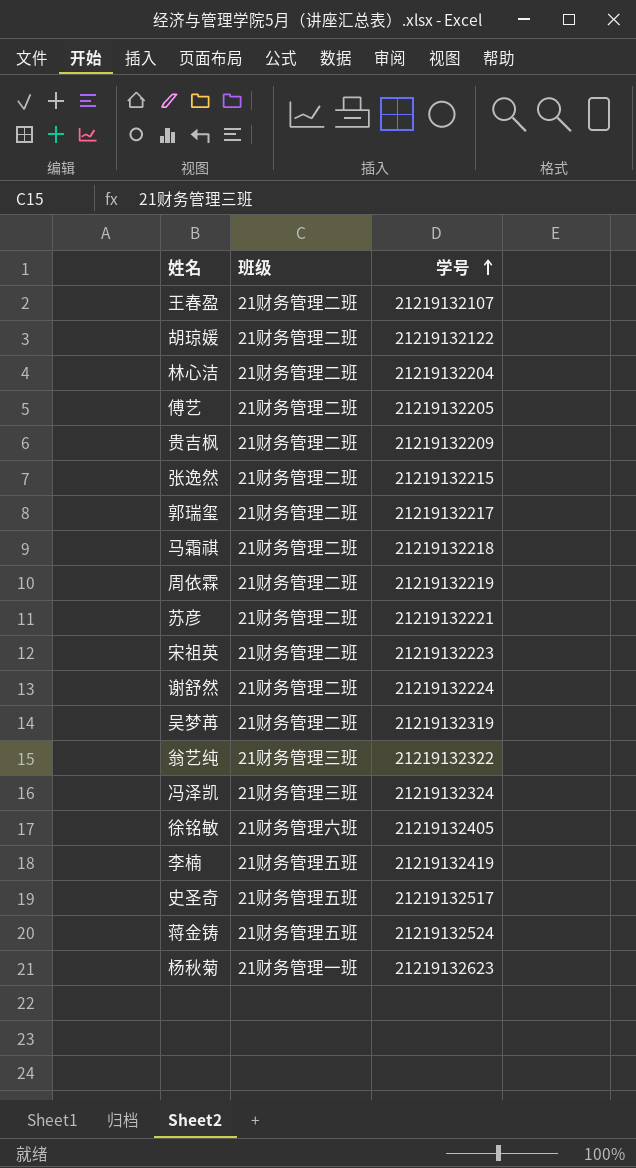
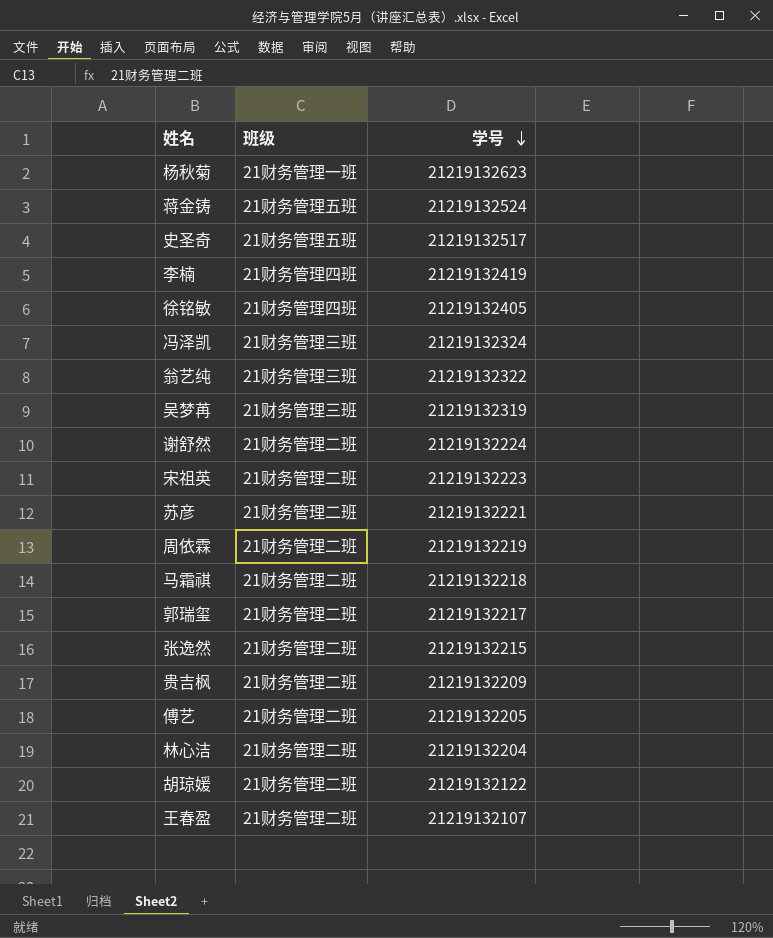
row order: 学号 ascending -> 学号 descending
李楠 | 班级: 21财务管理五班 -> 21财务管理四班
徐铭敏 | 班级: 21财务管理六班 -> 21财务管理四班
吴梦苒 | 班级: 21财务管理二班 -> 21财务管理三班

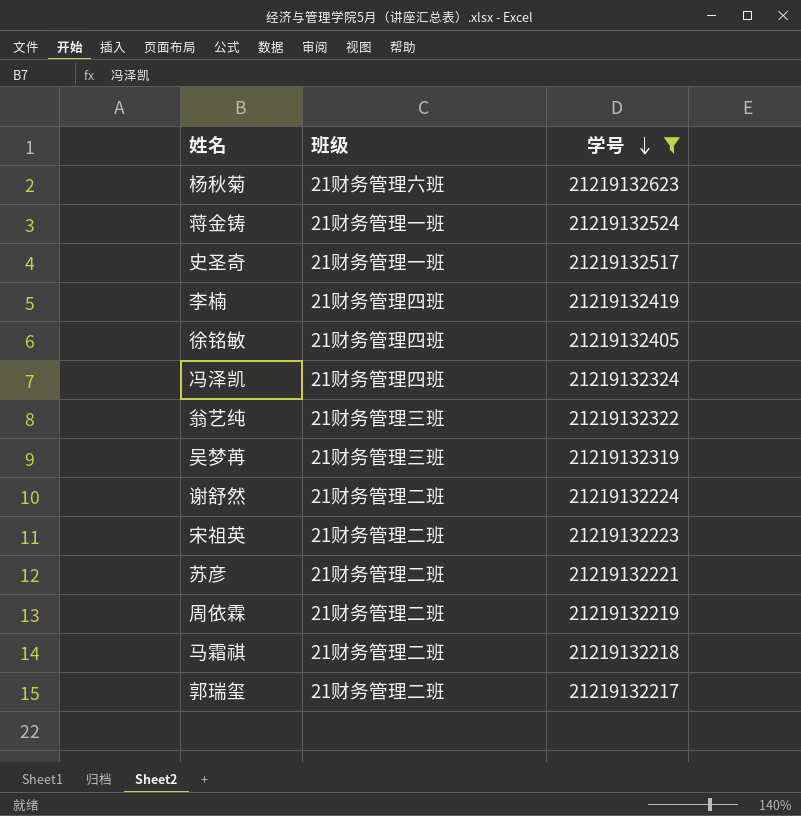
filter: none -> 学号 >= 21219132217
杨秋菊 | 班级: 21财务管理一班 -> 21财务管理六班
蒋金铸 | 班级: 21财务管理五班 -> 21财务管理一班
史圣奇 | 班级: 21财务管理五班 -> 21财务管理一班
冯泽凯 | 班级: 21财务管理三班 -> 21财务管理四班

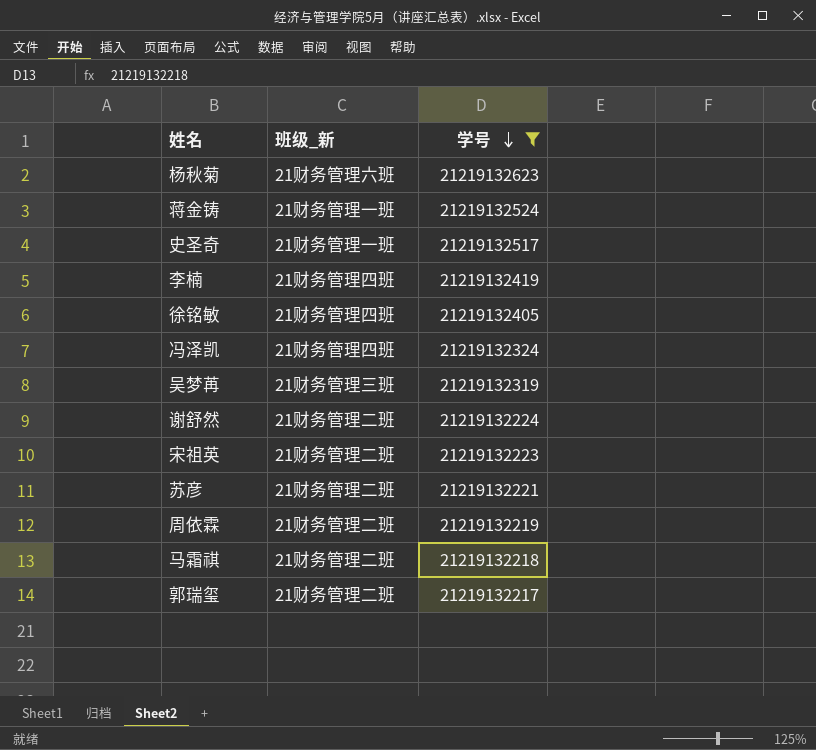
column name: 班级 -> 班级_新
row 翁艺纯: 21财务管理三班 | 21219132322 -> none

